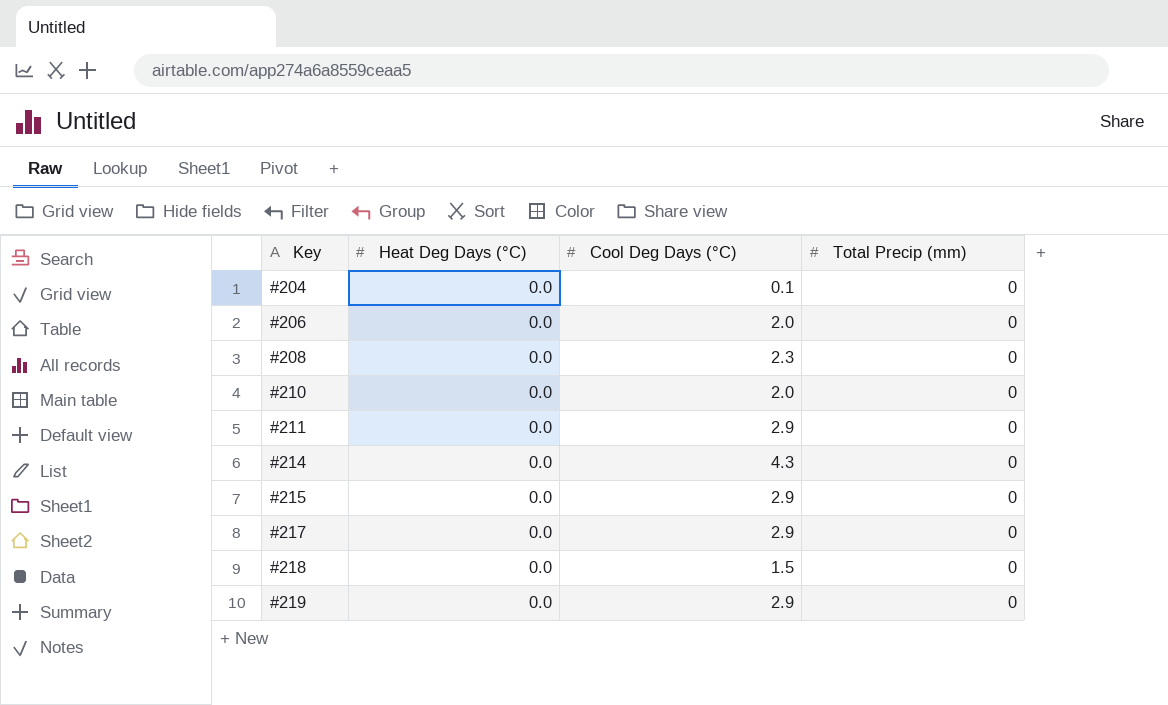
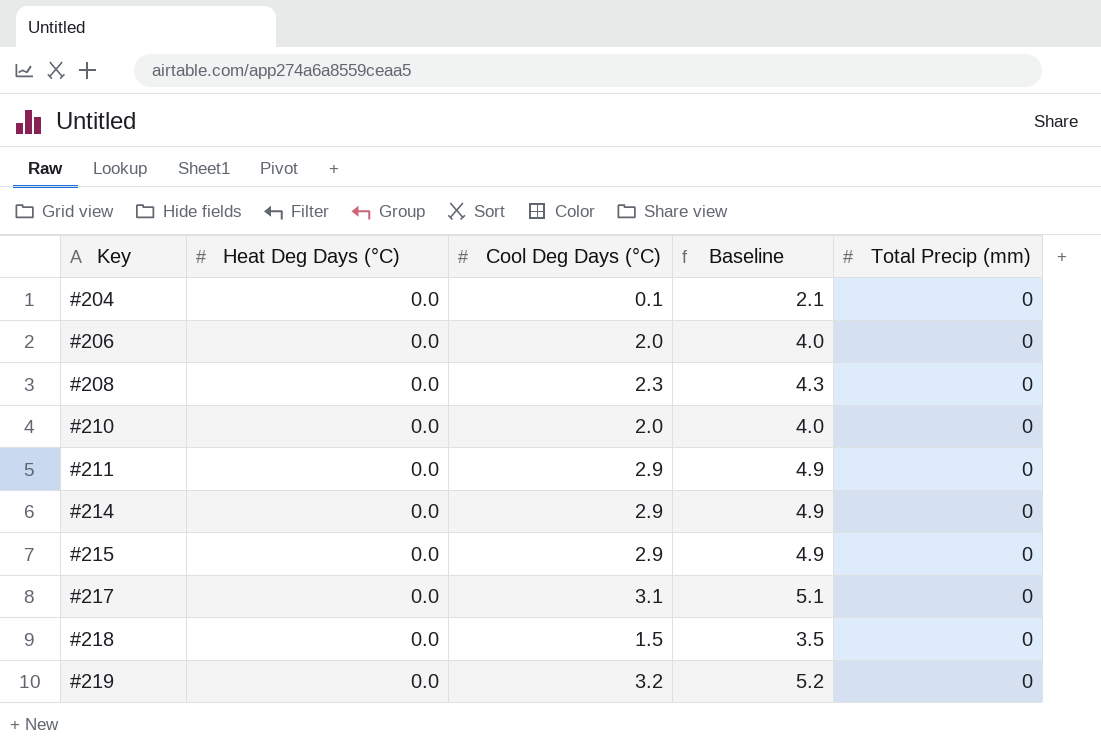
column Baseline | formula: none -> [Cool Deg Days (°C)] + 2
#214 | Cool Deg Days (°C): 4.3 -> 2.9
#217 | Cool Deg Days (°C): 2.9 -> 3.1
#219 | Cool Deg Days (°C): 2.9 -> 3.2

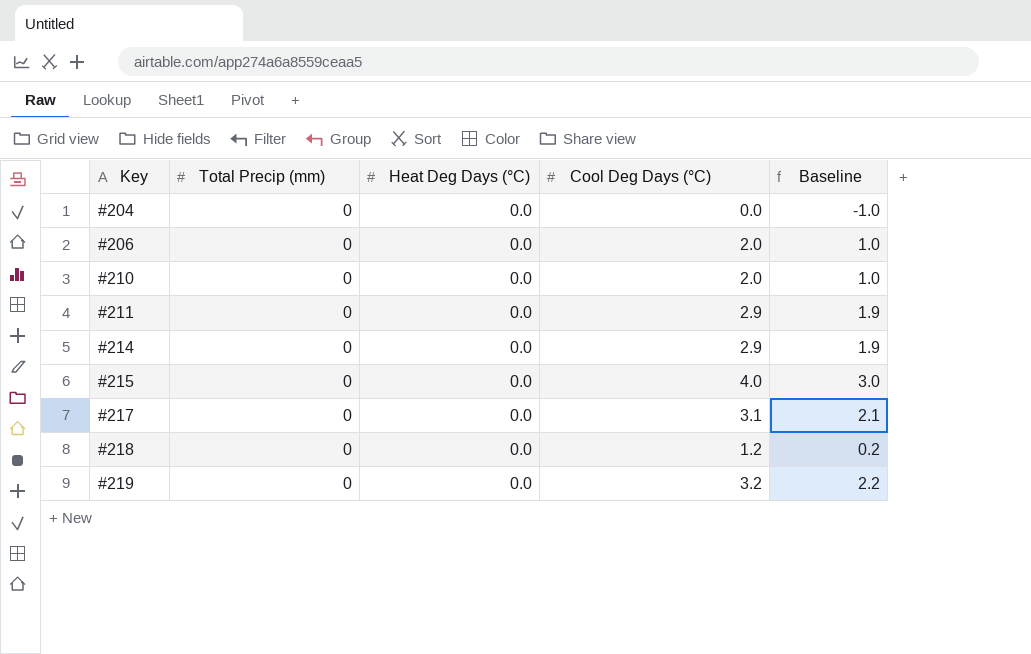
column Total Precip (mm) | position: 5 -> 2
column Baseline | formula: [Cool Deg Days (°C)] + 2 -> [Cool Deg Days (°C)] - 1
row #208: 0.0 | 2.3 | 4.3 | 0 -> none
#204 | Cool Deg Days (°C): 0.1 -> 0.0
#215 | Cool Deg Days (°C): 2.9 -> 4.0
#218 | Cool Deg Days (°C): 1.5 -> 1.2

